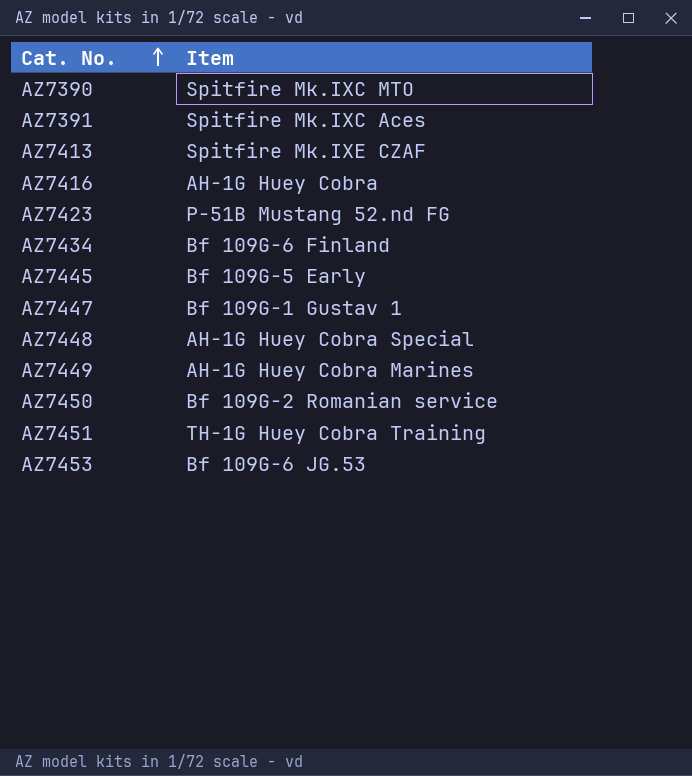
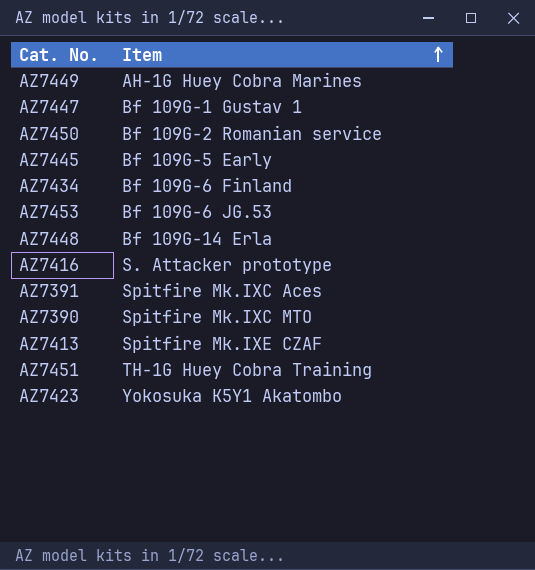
row order: Cat. No. ascending -> Item ascending
AZ7448 | Item: AH-1G Huey Cobra Special -> Bf 109G-14 Erla
AZ7416 | Item: AH-1G Huey Cobra -> S. Attacker prototype
AZ7423 | Item: P-51B Mustang 52.nd FG -> Yokosuka K5Y1 Akatombo

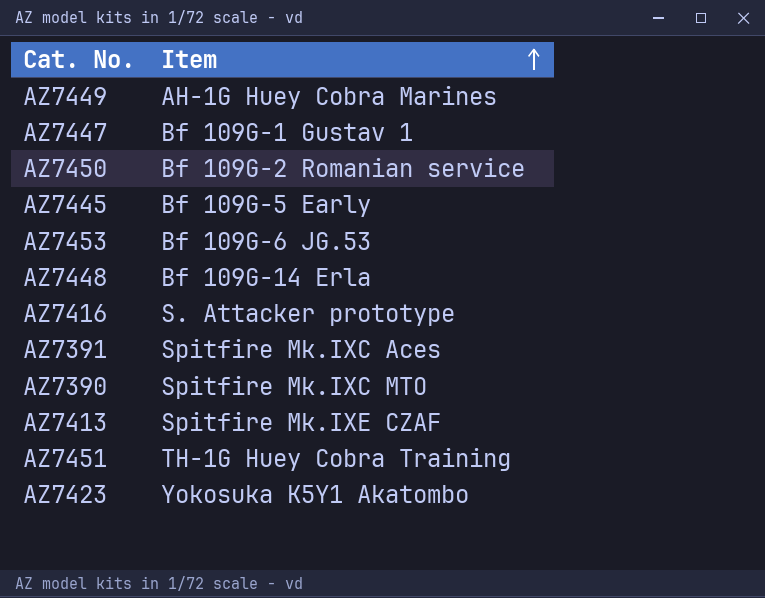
row AZ7434: Bf 109G-6 Finland -> none

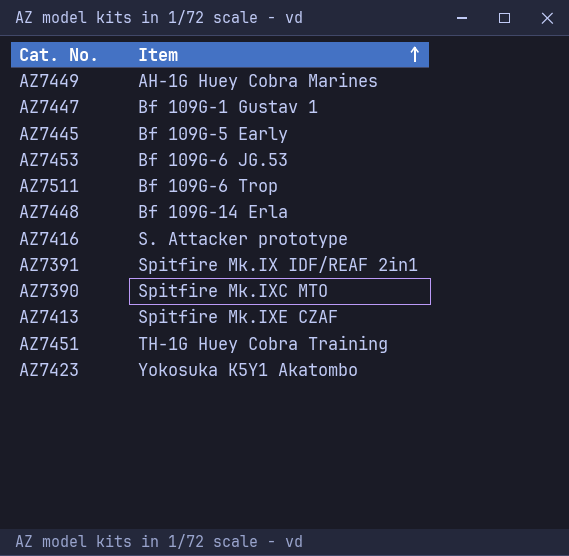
row AZ7450: Bf 109G-2 Romanian service -> none
row AZ7511: none -> Bf 109G-6 Trop
AZ7391 | Item: Spitfire Mk.IXC Aces -> Spitfire Mk.IX IDF/REAF 2in1

